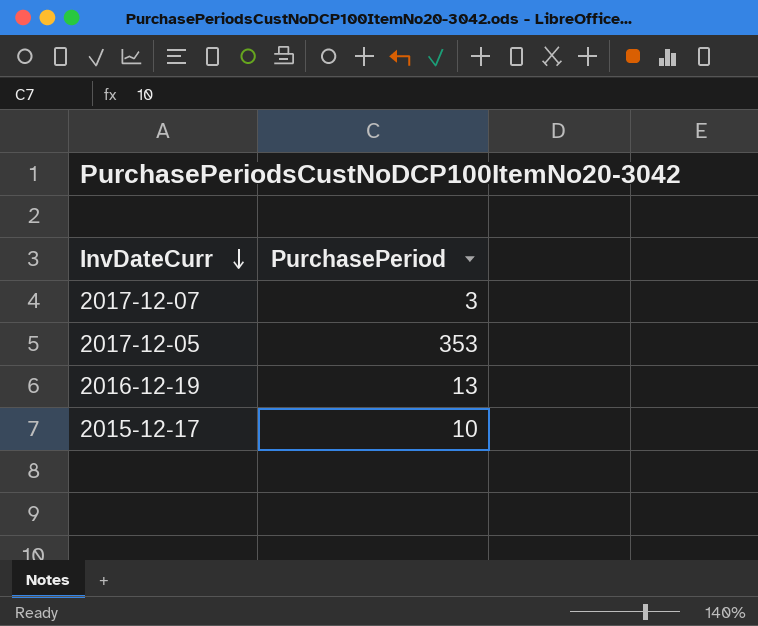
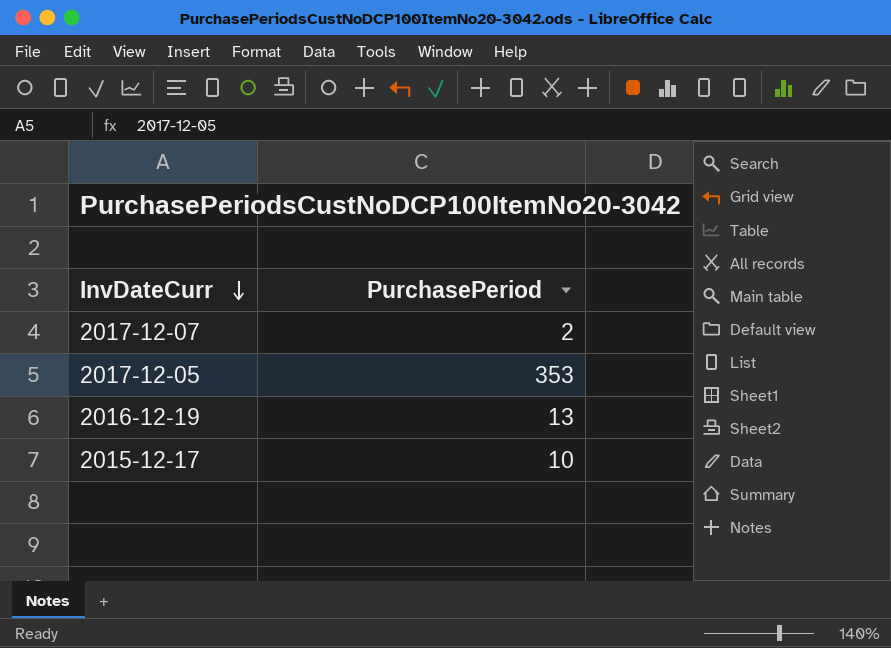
2017-12-07 | PurchasePeriod: 3 -> 2

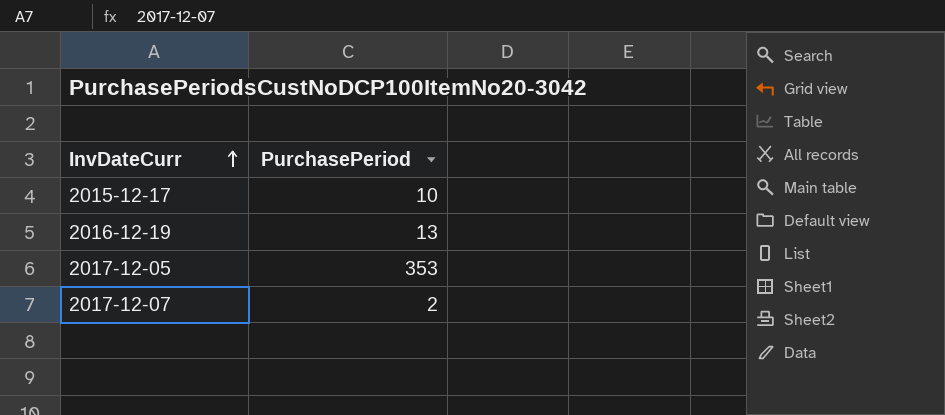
row order: InvDateCurr descending -> InvDateCurr ascending

